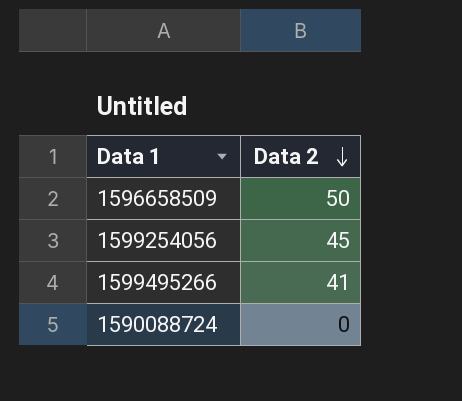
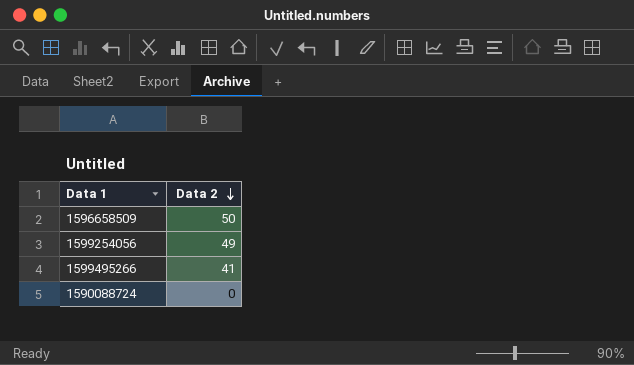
1599254056 | Data 2: 45 -> 49

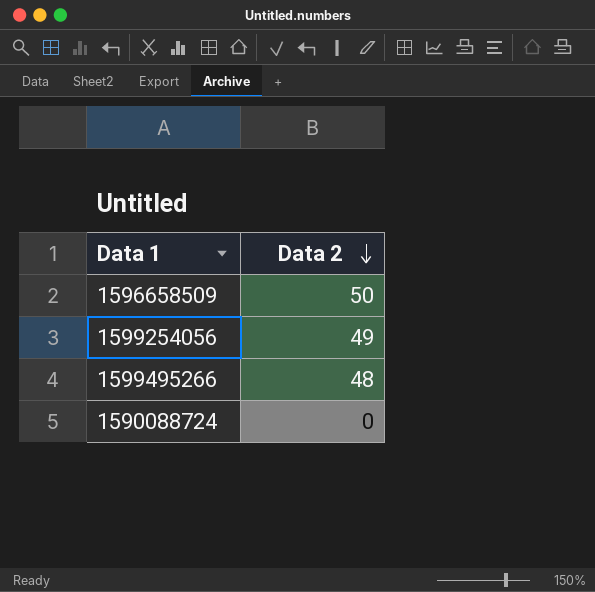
1599495266 | Data 2: 41 -> 48

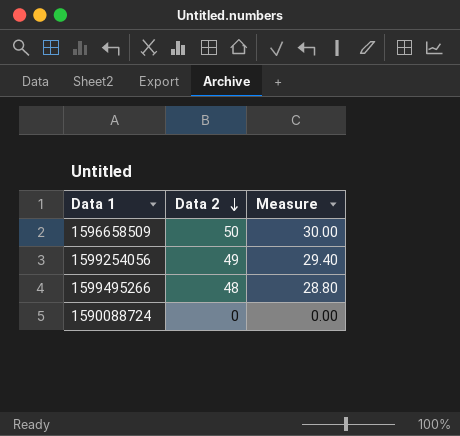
column Measure | formula: none -> [Data 2] * 0.6

